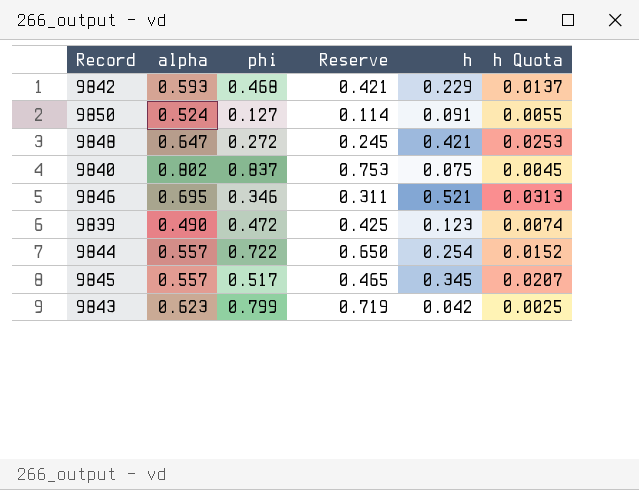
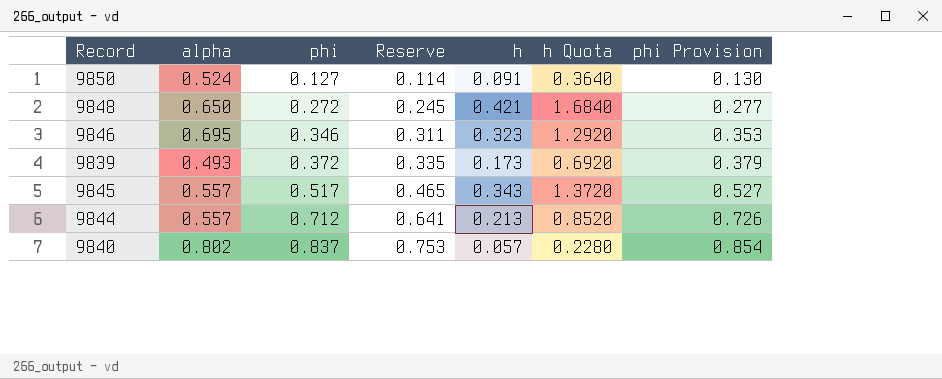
row order: none -> phi ascending
column h Quota | formula: [h] * 0.06 -> [h] * 4
column phi Provision | formula: none -> [phi] * 1.02
row 9842: 0.593 | 0.468 | 0.421 | 0.229 | 0.0137 -> none
row 9843: 0.623 | 0.799 | 0.719 | 0.042 | 0.0025 -> none
9848 | alpha: 0.647 -> 0.650
9846 | h: 0.521 -> 0.323
9839 | alpha: 0.490 -> 0.493
9839 | phi: 0.472 -> 0.372
9839 | Reserve: 0.425 -> 0.335
9839 | h: 0.123 -> 0.173
9845 | h: 0.345 -> 0.343
9844 | phi: 0.722 -> 0.712
9844 | Reserve: 0.650 -> 0.641
9844 | h: 0.254 -> 0.213
9840 | h: 0.075 -> 0.057

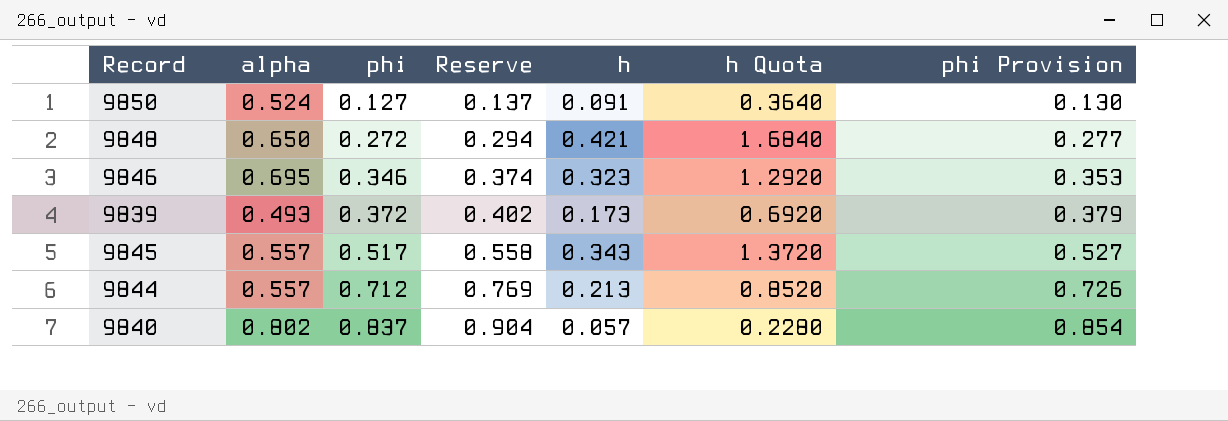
column Reserve | formula: [phi] * 0.9 -> [phi] * 1.08

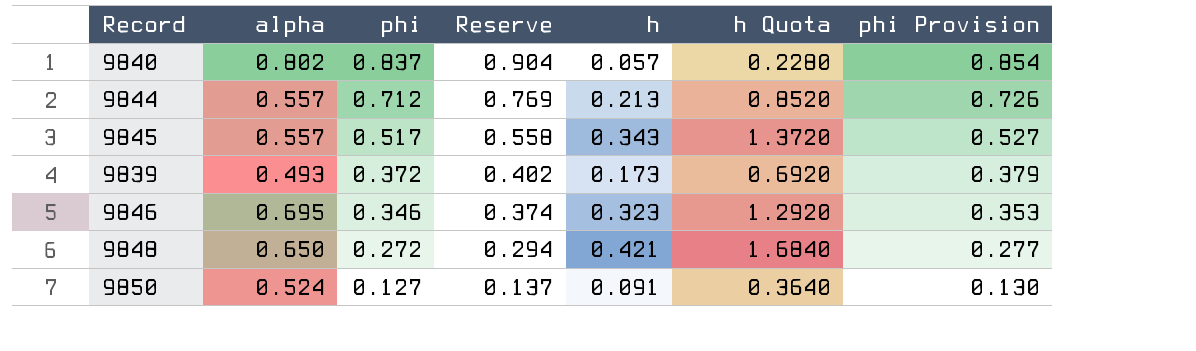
row order: phi ascending -> phi descending

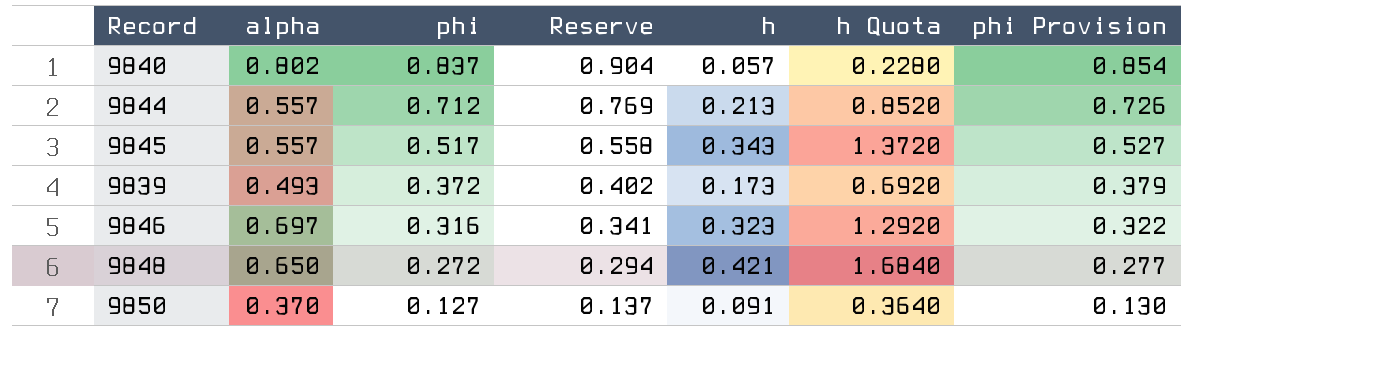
9846 | alpha: 0.695 -> 0.697
9846 | phi: 0.346 -> 0.316
9846 | Reserve: 0.374 -> 0.341
9846 | phi Provision: 0.353 -> 0.322
9850 | alpha: 0.524 -> 0.370

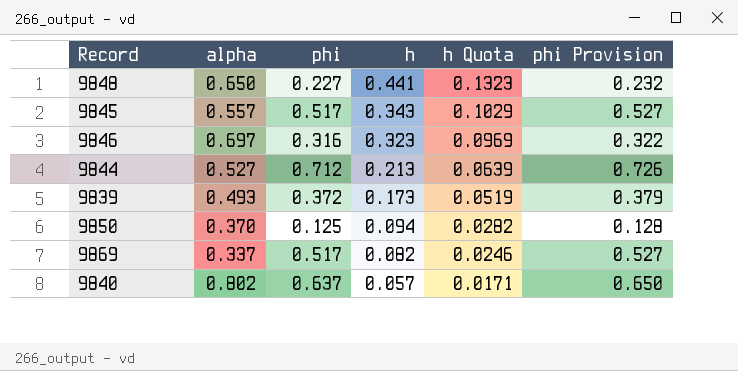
row order: phi descending -> h descending
column Reserve | formula: [phi] * 1.08 -> none
column h Quota | formula: [h] * 4 -> [h] * 0.3
9848 | phi: 0.272 -> 0.227
9848 | h: 0.421 -> 0.441
9848 | phi Provision: 0.277 -> 0.232
9844 | alpha: 0.557 -> 0.527
9850 | phi: 0.127 -> 0.125
9850 | h: 0.091 -> 0.094
9850 | phi Provision: 0.130 -> 0.128
row 9869: none -> 0.337 | 0.517 | 0.082 | 0.0246 | 0.527
9840 | phi: 0.837 -> 0.637
9840 | phi Provision: 0.854 -> 0.650

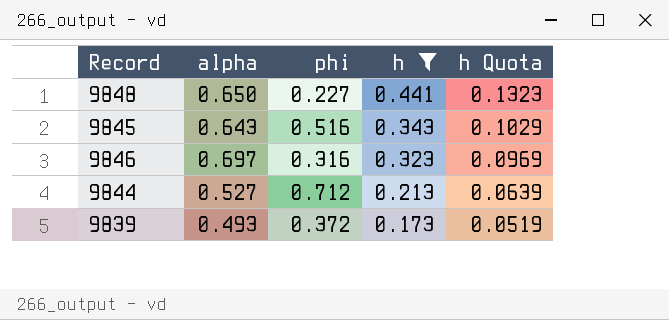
filter: none -> h >= 0.173
column phi Provision | formula: [phi] * 1.02 -> none
9845 | alpha: 0.557 -> 0.643
9845 | phi: 0.517 -> 0.516

